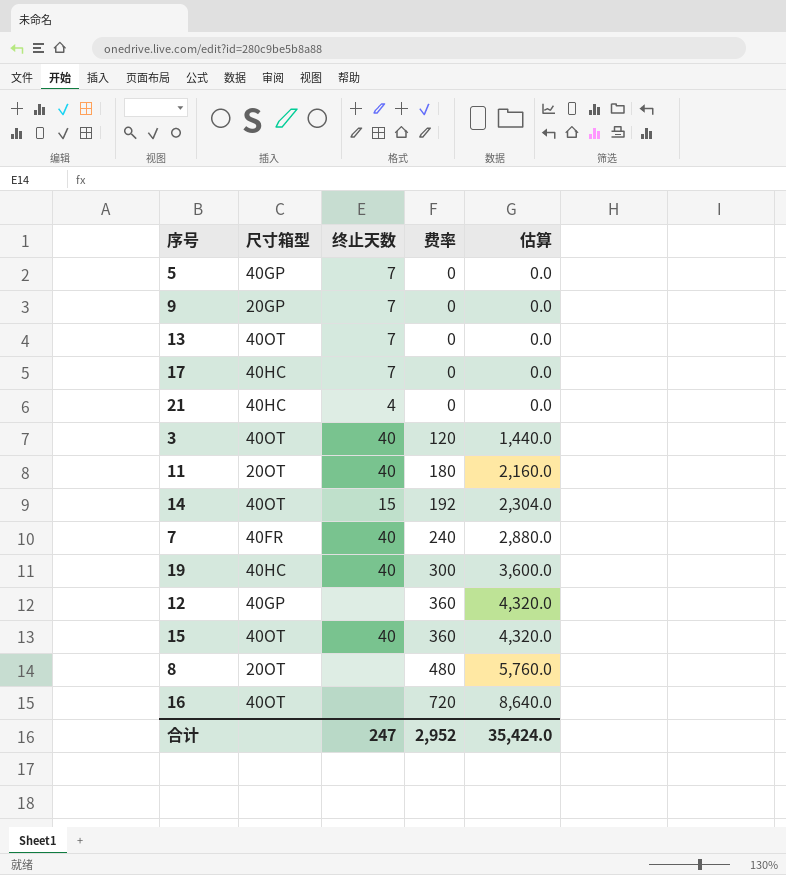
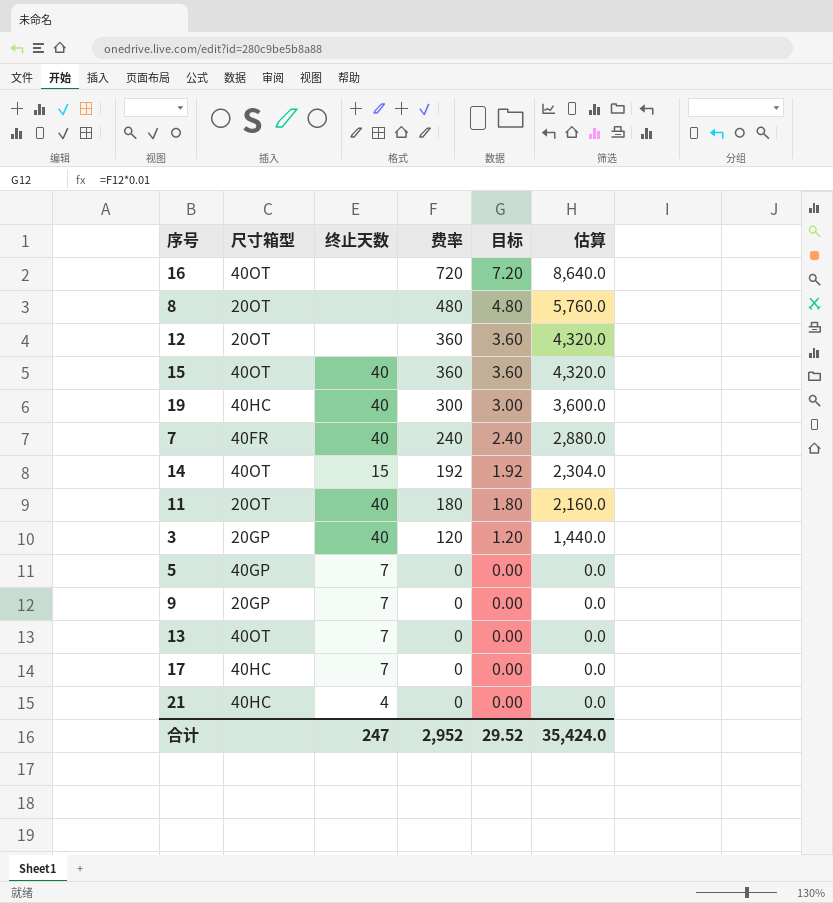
row order: 费率 ascending -> 费率 descending
column 目标 | formula: none -> [费率] * 0.01
12 | 尺寸箱型: 40GP -> 20OT
3 | 尺寸箱型: 40OT -> 20GP

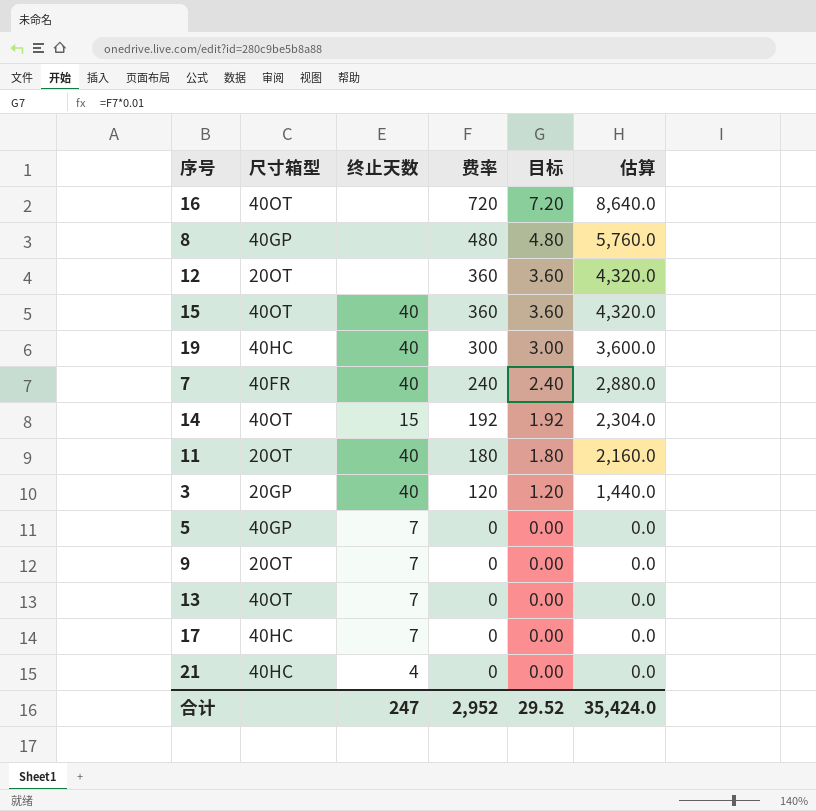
8 | 尺寸箱型: 20OT -> 40GP
9 | 尺寸箱型: 20GP -> 20OT

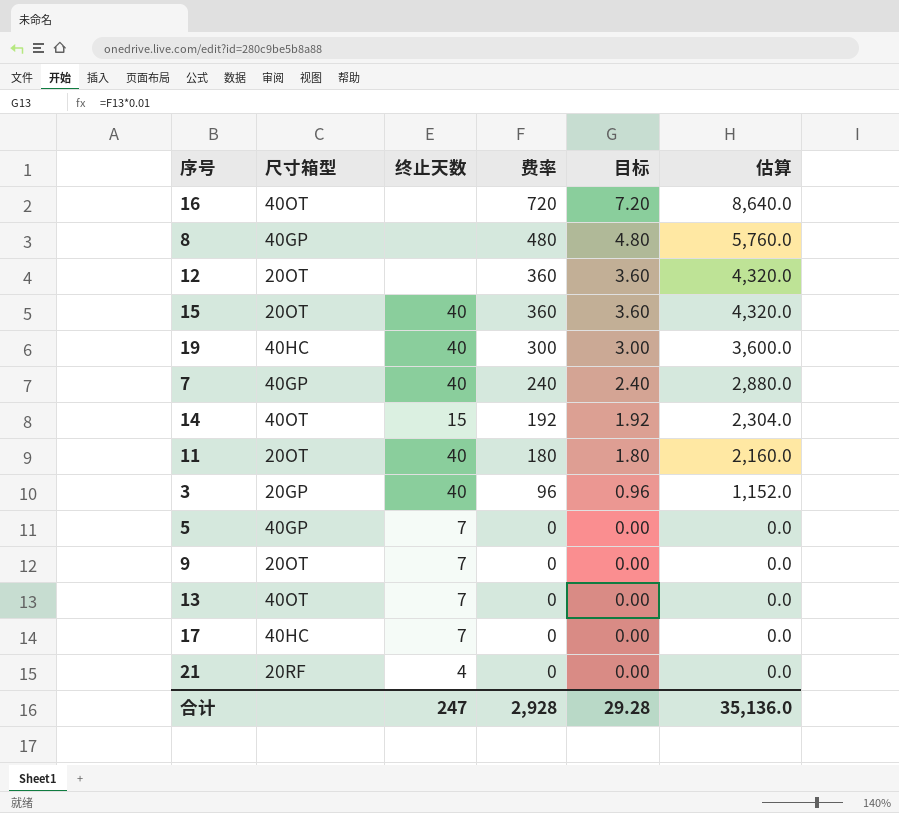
15 | 尺寸箱型: 40OT -> 20OT
7 | 尺寸箱型: 40FR -> 40GP
3 | 费率: 120 -> 96
3 | 目标: 1.20 -> 0.96
3 | 估算: 1,440.0 -> 1,152.0
21 | 尺寸箱型: 40HC -> 20RF
合计 | 费率: 2,952 -> 2,928
合计 | 目标: 29.52 -> 29.28
合计 | 估算: 35,424.0 -> 35,136.0

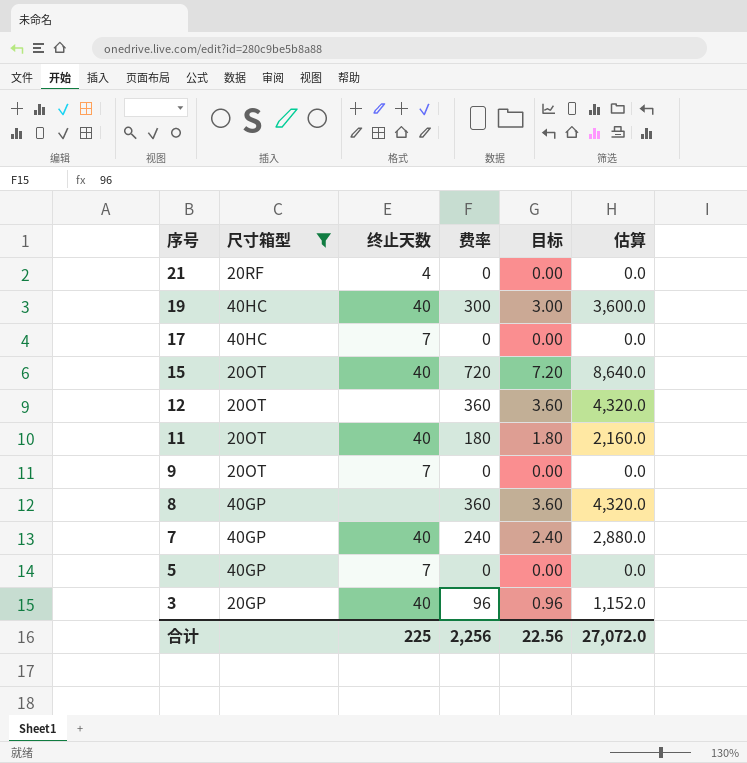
filter: none -> 尺寸箱型 != 40OT
row order: 费率 descending -> 序号 descending
15 | 费率: 360 -> 720
15 | 目标: 3.60 -> 7.20
15 | 估算: 4,320.0 -> 8,640.0
8 | 费率: 480 -> 360
8 | 目标: 4.80 -> 3.60
8 | 估算: 5,760.0 -> 4,320.0
合计 | 终止天数: 247 -> 225
合计 | 费率: 2,928 -> 2,256
合计 | 目标: 29.28 -> 22.56
合计 | 估算: 35,136.0 -> 27,072.0

